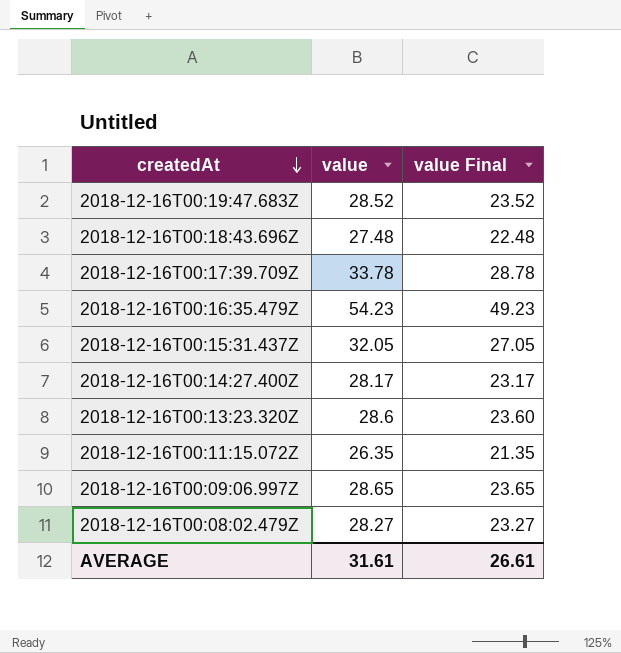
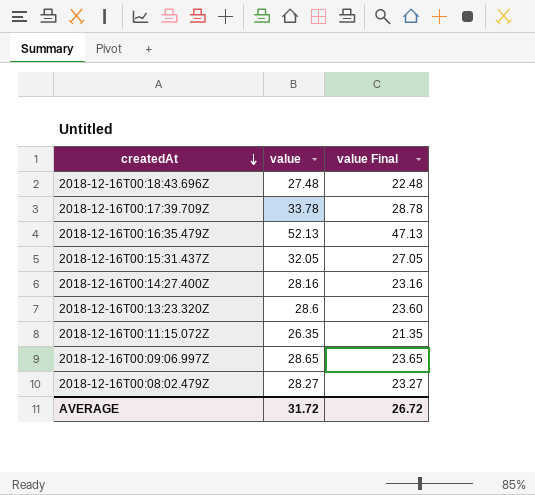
row 2018-12-16T00:19:47.683Z: 28.52 | 23.52 -> none
2018-12-16T00:16:35.479Z | value: 54.23 -> 52.13
2018-12-16T00:16:35.479Z | value Final: 49.23 -> 47.13
2018-12-16T00:14:27.400Z | value: 28.17 -> 28.16
2018-12-16T00:14:27.400Z | value Final: 23.17 -> 23.16
AVERAGE | value: 31.61 -> 31.72
AVERAGE | value Final: 26.61 -> 26.72

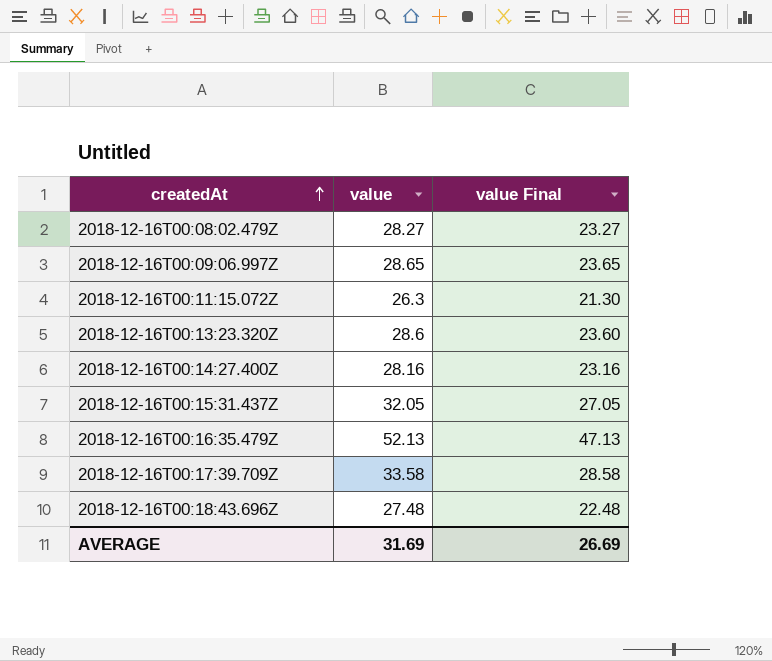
row order: createdAt descending -> createdAt ascending
2018-12-16T00:11:15.072Z | value: 26.35 -> 26.3
2018-12-16T00:11:15.072Z | value Final: 21.35 -> 21.30
2018-12-16T00:17:39.709Z | value: 33.78 -> 33.58
2018-12-16T00:17:39.709Z | value Final: 28.78 -> 28.58
AVERAGE | value: 31.72 -> 31.69
AVERAGE | value Final: 26.72 -> 26.69

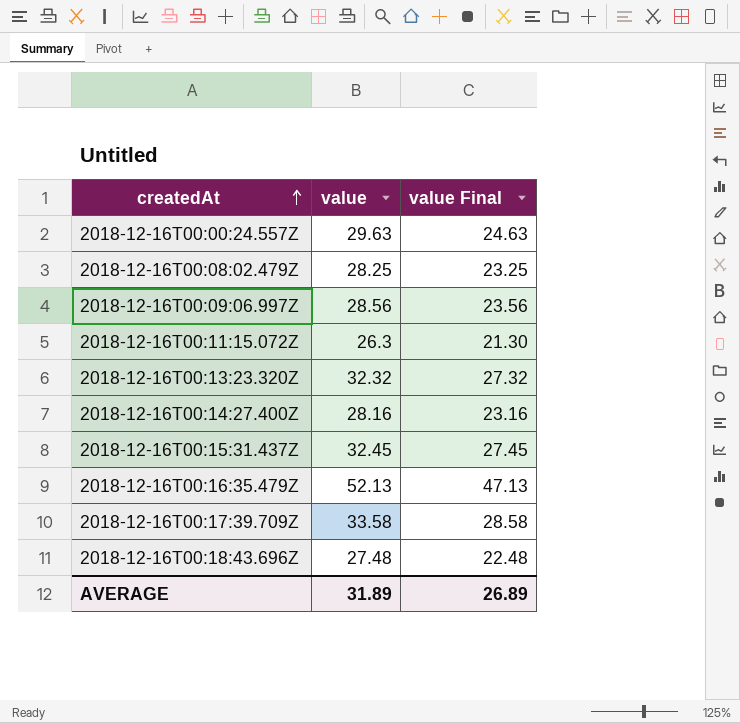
row 2018-12-16T00:00:24.557Z: none -> 29.63 | 24.63
2018-12-16T00:08:02.479Z | value: 28.27 -> 28.25
2018-12-16T00:08:02.479Z | value Final: 23.27 -> 23.25
2018-12-16T00:09:06.997Z | value: 28.65 -> 28.56
2018-12-16T00:09:06.997Z | value Final: 23.65 -> 23.56
2018-12-16T00:13:23.320Z | value: 28.6 -> 32.32
2018-12-16T00:13:23.320Z | value Final: 23.60 -> 27.32
2018-12-16T00:15:31.437Z | value: 32.05 -> 32.45
2018-12-16T00:15:31.437Z | value Final: 27.05 -> 27.45
AVERAGE | value: 31.69 -> 31.89
AVERAGE | value Final: 26.69 -> 26.89

